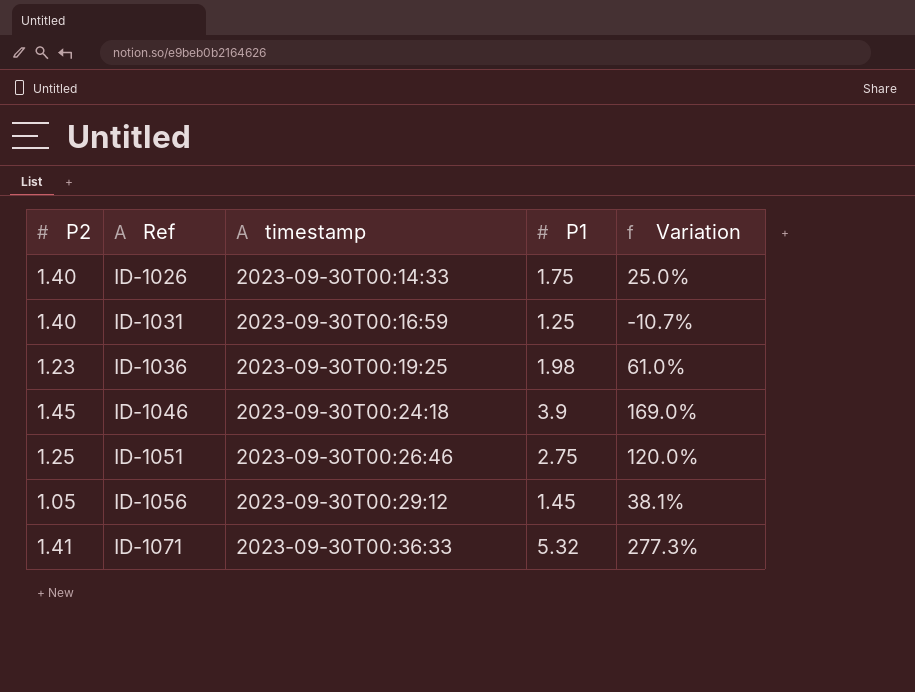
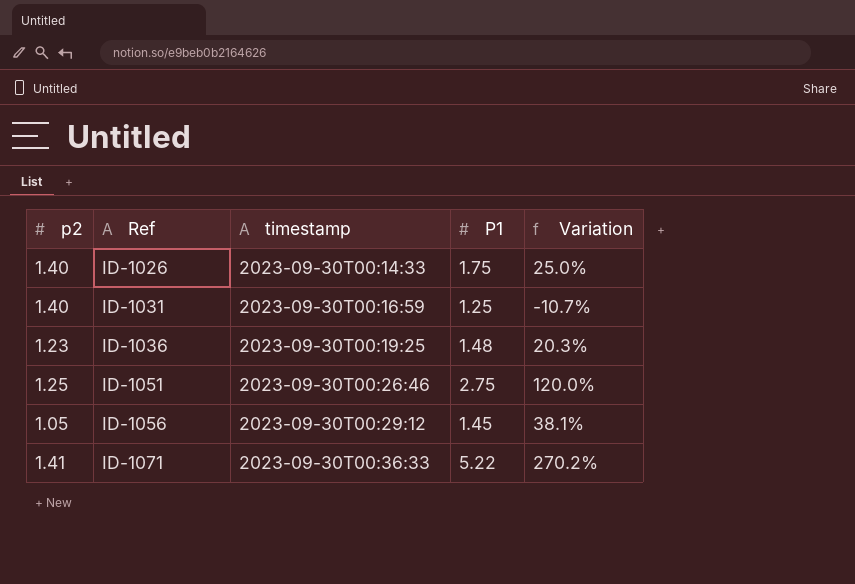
column name: P2 -> p2
row ID-1046: 1.45 | 2023-09-30T00:24:18 | 3.9 | 169.0% -> none
ID-1036 | P1: 1.98 -> 1.48
ID-1036 | Variation: 61.0% -> 20.3%
ID-1071 | P1: 5.32 -> 5.22
ID-1071 | Variation: 277.3% -> 270.2%

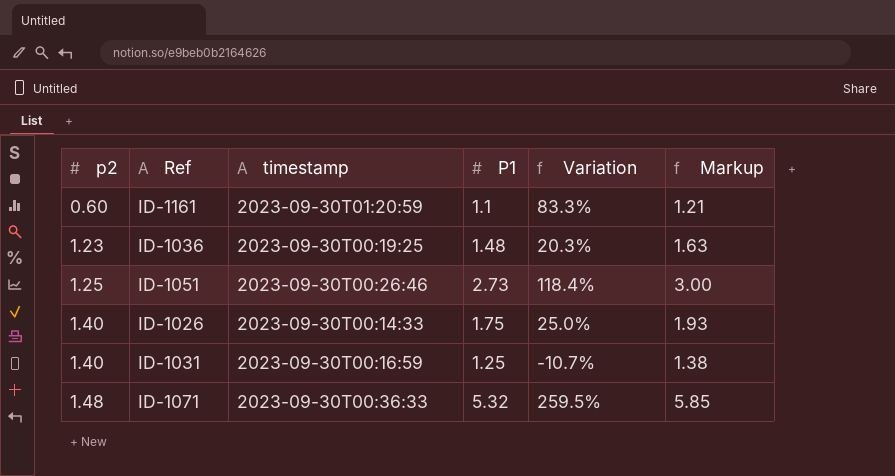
row order: Ref ascending -> p2 ascending
column Markup | formula: none -> [P1] * 1.1
row ID-1056: 1.05 | 2023-09-30T00:29:12 | 1.45 | 38.1% -> none
row ID-1161: none -> 0.60 | 2023-09-30T01:20:59 | 1.1 | 83.3% | 1.21
ID-1051 | P1: 2.75 -> 2.73
ID-1051 | Variation: 120.0% -> 118.4%
ID-1071 | p2: 1.41 -> 1.48
ID-1071 | P1: 5.22 -> 5.32
ID-1071 | Variation: 270.2% -> 259.5%

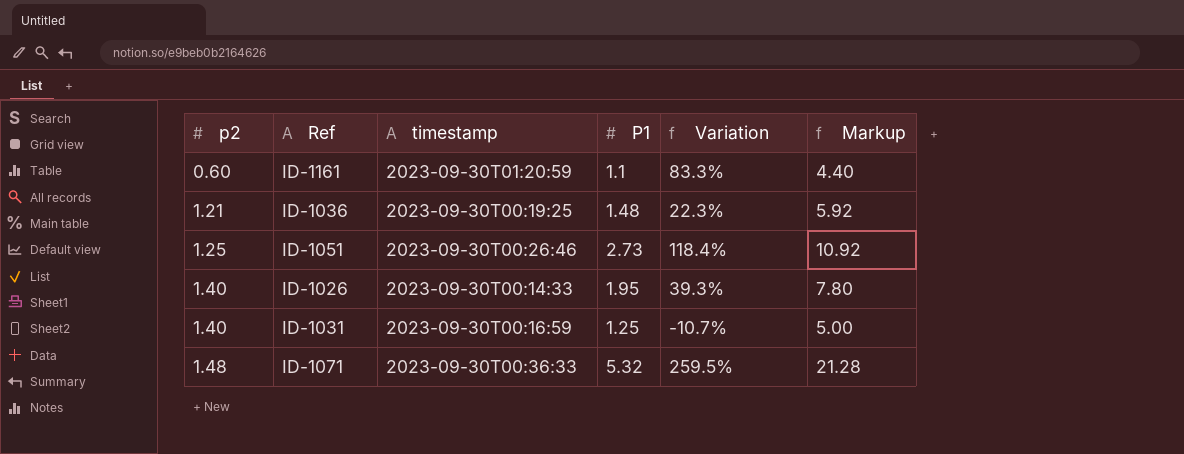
column Markup | formula: [P1] * 1.1 -> [P1] * 4
ID-1036 | p2: 1.23 -> 1.21
ID-1036 | Variation: 20.3% -> 22.3%
ID-1026 | P1: 1.75 -> 1.95
ID-1026 | Variation: 25.0% -> 39.3%

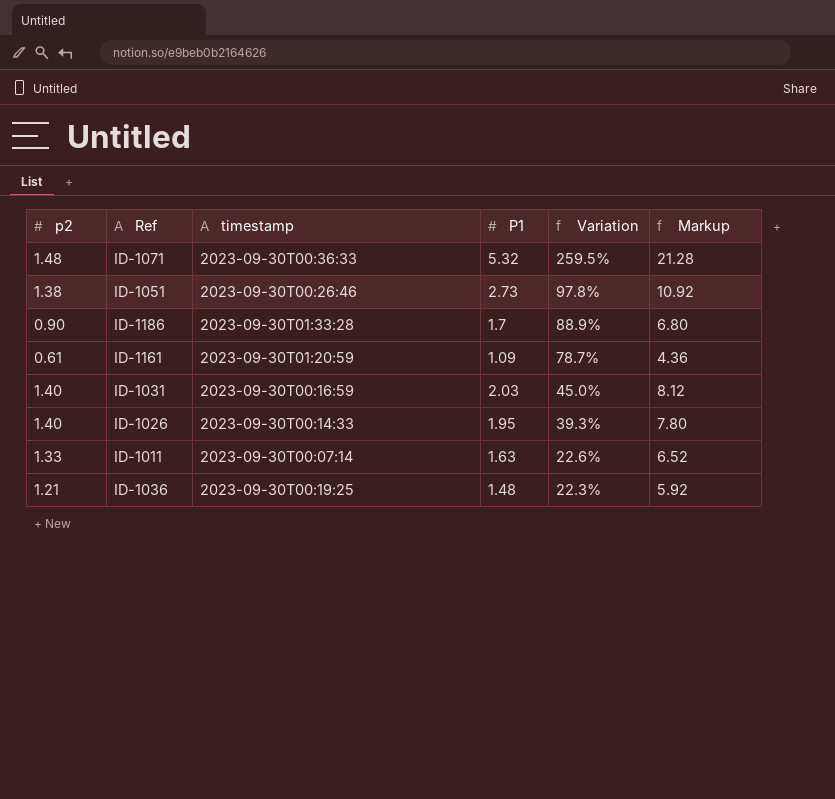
row order: p2 ascending -> Variation descending
ID-1051 | p2: 1.25 -> 1.38
ID-1051 | Variation: 118.4% -> 97.8%
row ID-1186: none -> 0.90 | 2023-09-30T01:33:28 | 1.7 | 88.9% | 6.80
ID-1161 | p2: 0.60 -> 0.61
ID-1161 | P1: 1.1 -> 1.09
ID-1161 | Variation: 83.3% -> 78.7%
ID-1161 | Markup: 4.40 -> 4.36
ID-1031 | P1: 1.25 -> 2.03
ID-1031 | Variation: -10.7% -> 45.0%
ID-1031 | Markup: 5.00 -> 8.12
row ID-1011: none -> 1.33 | 2023-09-30T00:07:14 | 1.63 | 22.6% | 6.52

